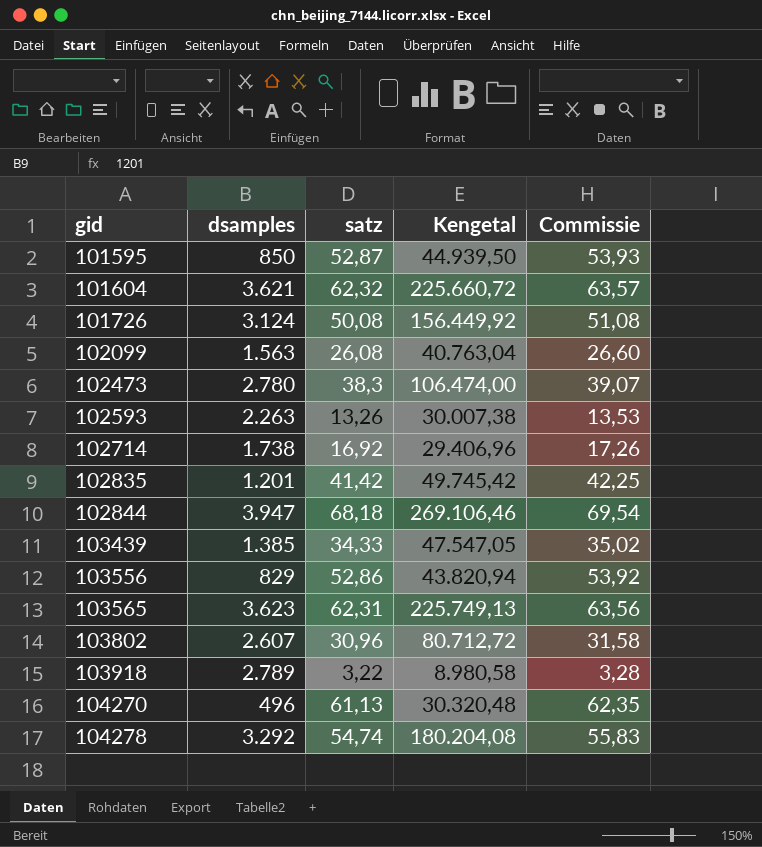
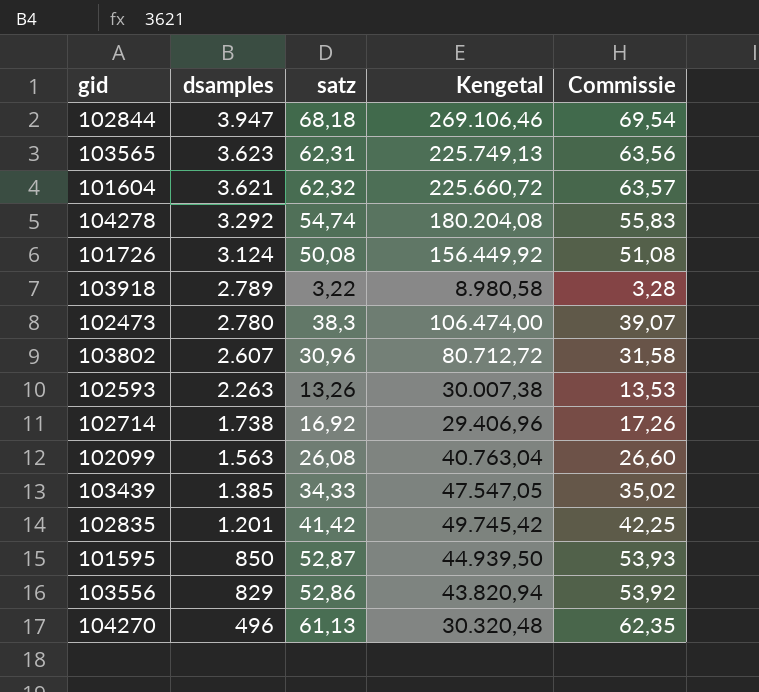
row order: gid ascending -> dsamples descending

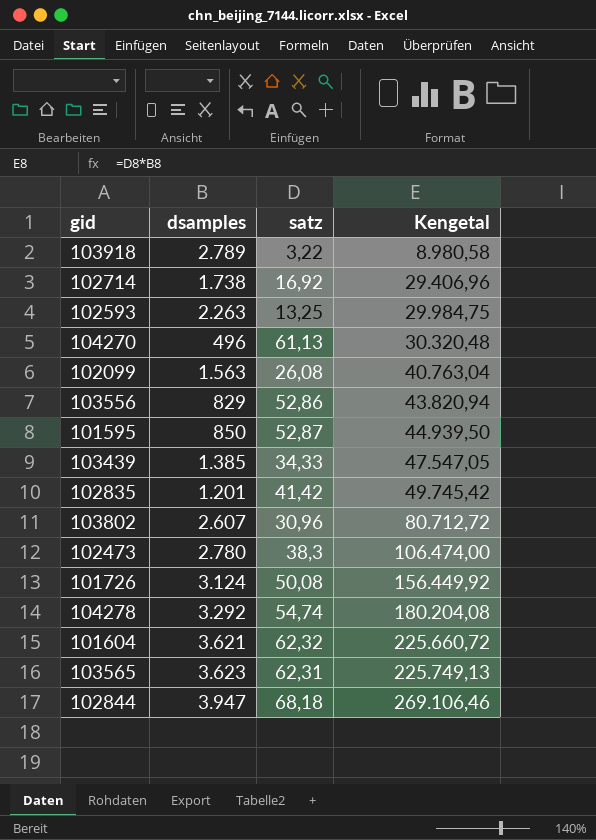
row order: dsamples descending -> Kengetal ascending
column Commissie | formula: [satz] * 1,02 -> none
102593 | satz: 13,26 -> 13,25
102593 | Kengetal: 30.007,38 -> 29.984,75

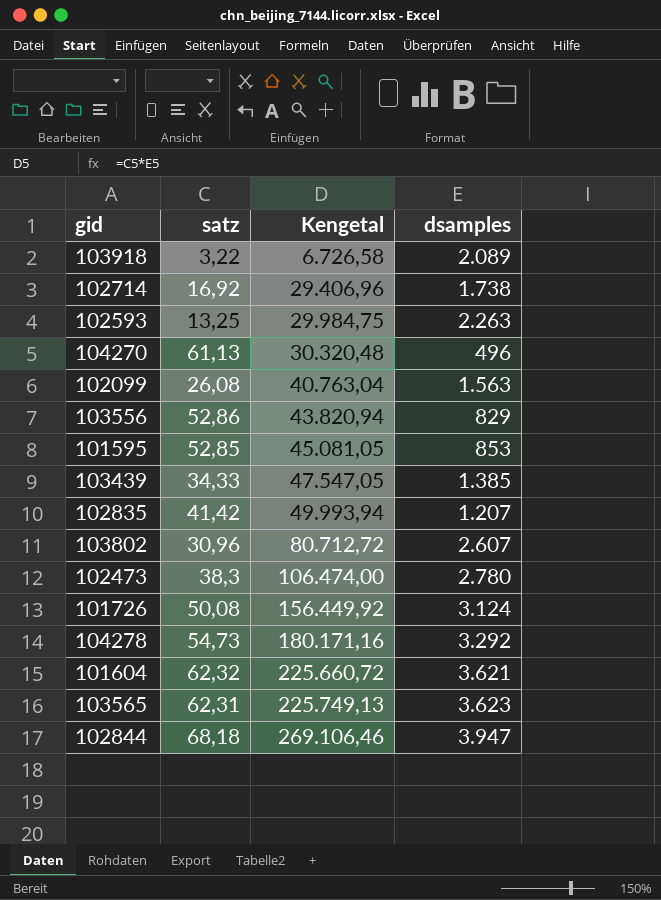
column dsamples | position: 2 -> 4
103918 | Kengetal: 8.980,58 -> 6.726,58
103918 | dsamples: 2.789 -> 2.089
101595 | satz: 52,87 -> 52,85
101595 | Kengetal: 44.939,50 -> 45.081,05
101595 | dsamples: 850 -> 853
102835 | Kengetal: 49.745,42 -> 49.993,94
102835 | dsamples: 1.201 -> 1.207
104278 | satz: 54,74 -> 54,73
104278 | Kengetal: 180.204,08 -> 180.171,16

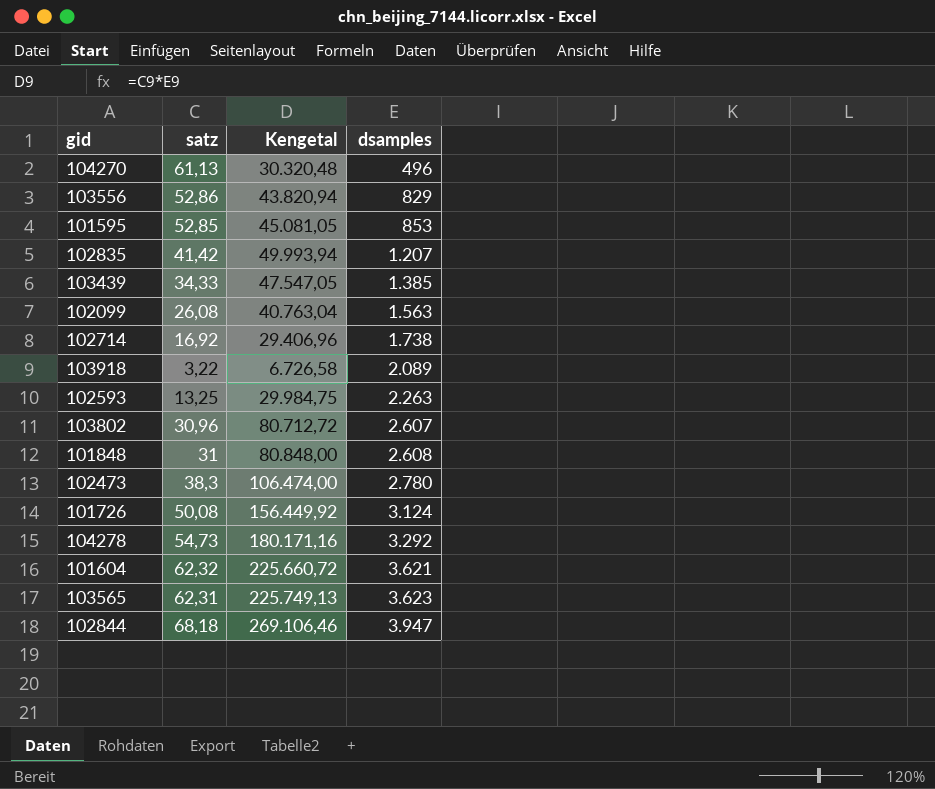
row order: Kengetal ascending -> dsamples ascending
row 101848: none -> 31 | 80.848,00 | 2.608

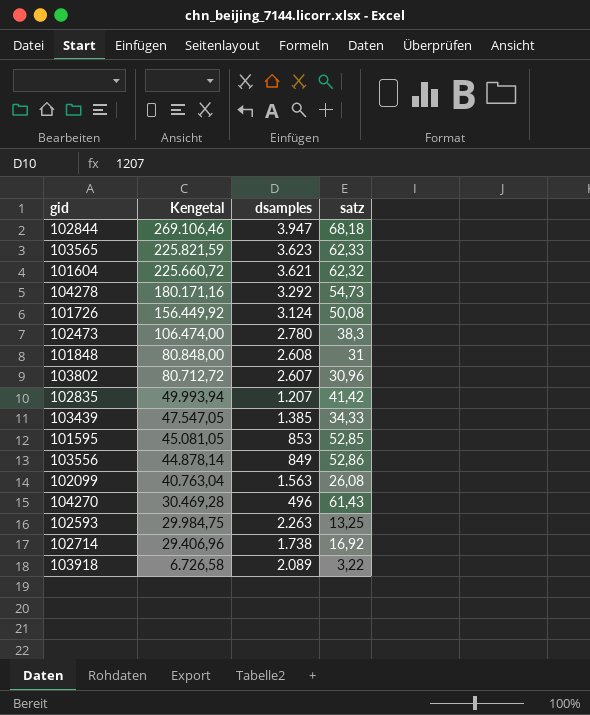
row order: dsamples ascending -> Kengetal descending
column satz | position: 2 -> 4
103565 | Kengetal: 225.749,13 -> 225.821,59
103565 | satz: 62,31 -> 62,33
103556 | Kengetal: 43.820,94 -> 44.878,14
103556 | dsamples: 829 -> 849
104270 | Kengetal: 30.320,48 -> 30.469,28
104270 | satz: 61,13 -> 61,43

